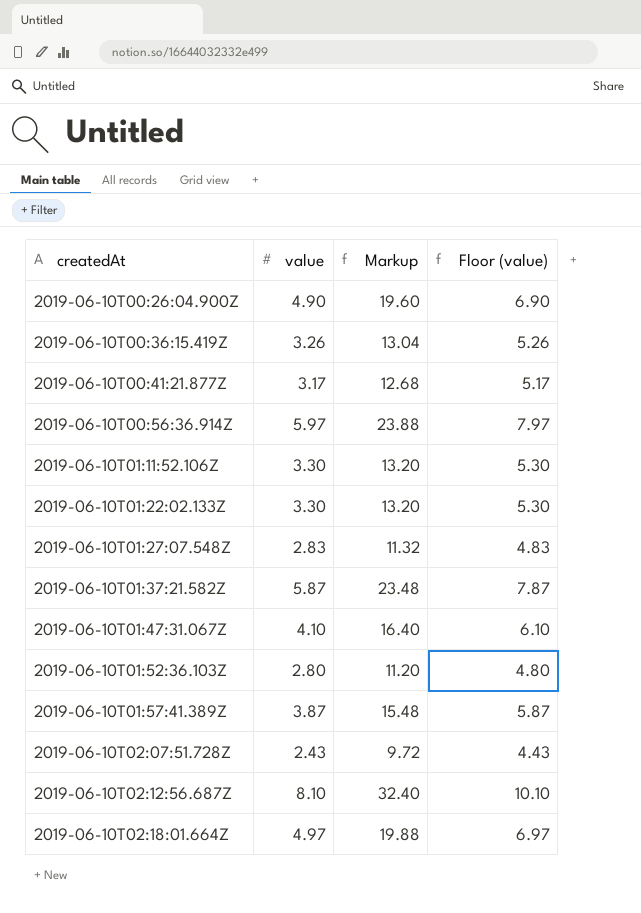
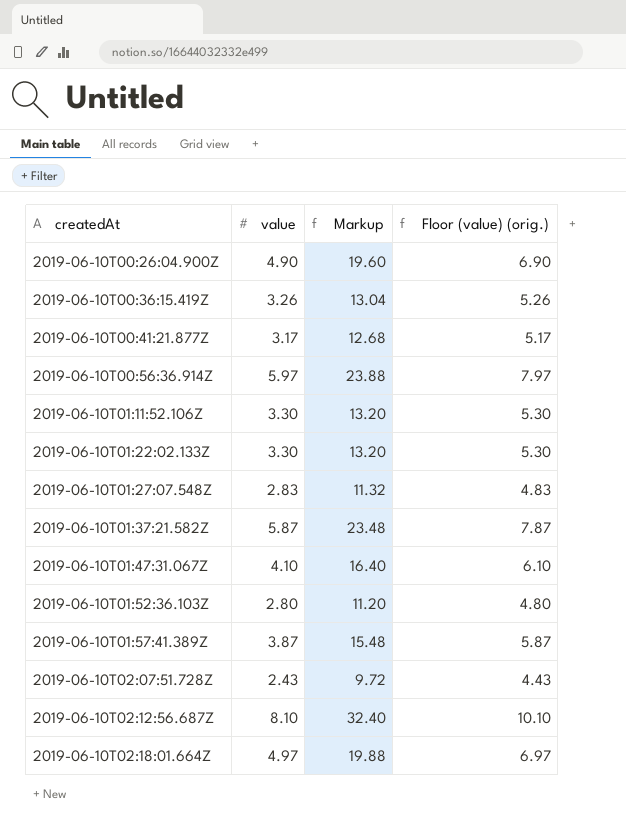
column name: Floor (value) -> Floor (value) (orig.)

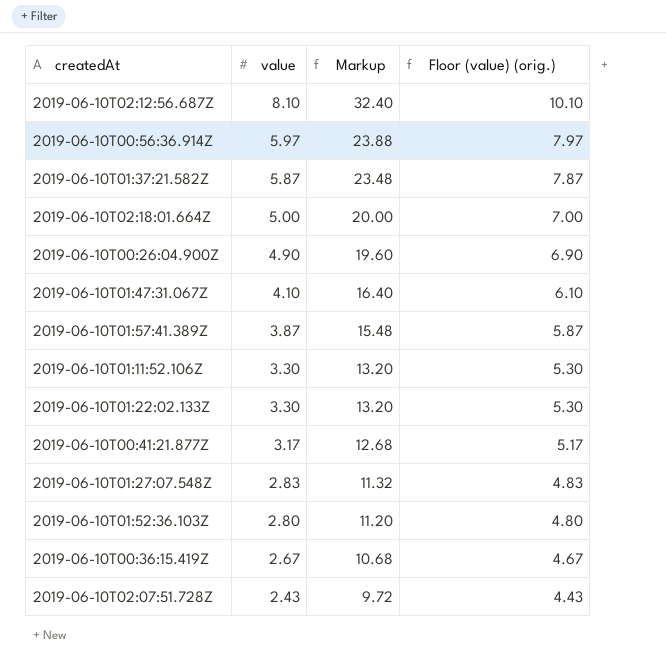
row order: createdAt ascending -> value descending
2019-06-10T02:18:01.664Z | value: 4.97 -> 5.00
2019-06-10T02:18:01.664Z | Markup: 19.88 -> 20.00
2019-06-10T02:18:01.664Z | Floor (value) (orig.): 6.97 -> 7.00
2019-06-10T00:36:15.419Z | value: 3.26 -> 2.67
2019-06-10T00:36:15.419Z | Markup: 13.04 -> 10.68
2019-06-10T00:36:15.419Z | Floor (value) (orig.): 5.26 -> 4.67

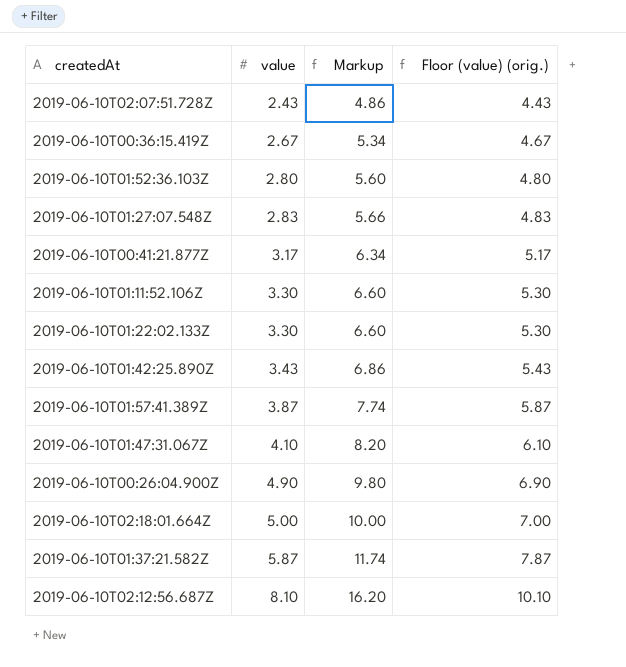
row order: value descending -> value ascending
column Markup | formula: [value] * 4 -> [value] * 2
row 2019-06-10T00:56:36.914Z: 5.97 | 23.88 | 7.97 -> none
row 2019-06-10T01:42:25.890Z: none -> 3.43 | 6.86 | 5.43

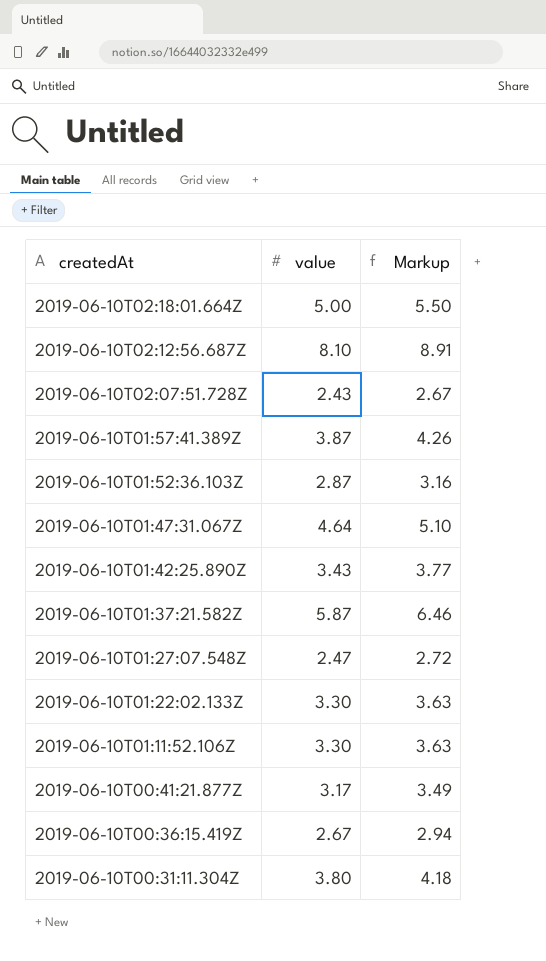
row order: value ascending -> createdAt descending
column Floor (value) (orig.) | formula: [value] + 2 -> none
column Markup | formula: [value] * 2 -> [value] * 1.1
row 2019-06-10T00:26:04.900Z: 4.90 | 9.80 | 6.90 -> none
2019-06-10T01:52:36.103Z | value: 2.80 -> 2.87
2019-06-10T01:47:31.067Z | value: 4.10 -> 4.64
2019-06-10T01:27:07.548Z | value: 2.83 -> 2.47
row 2019-06-10T00:31:11.304Z: none -> 3.80 | 4.18

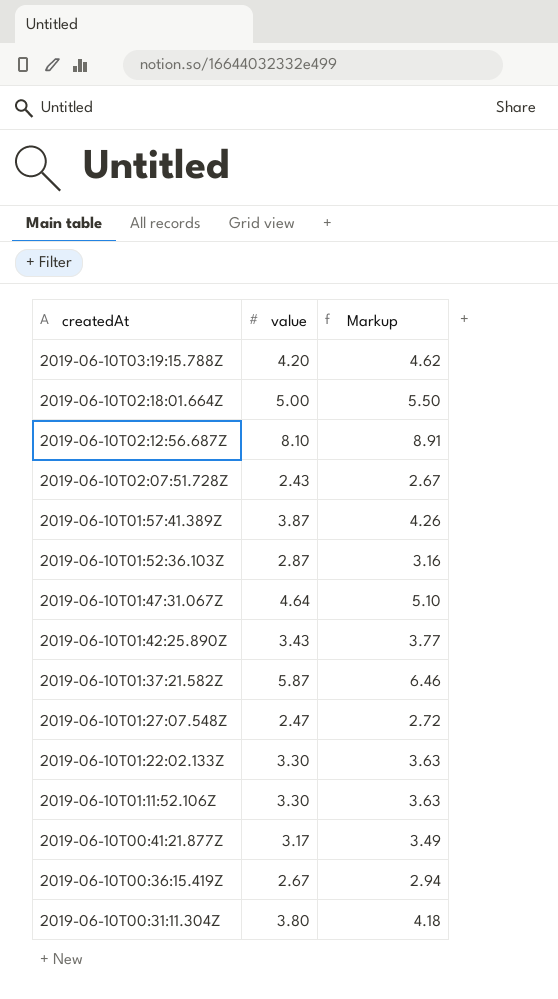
row 2019-06-10T03:19:15.788Z: none -> 4.20 | 4.62

